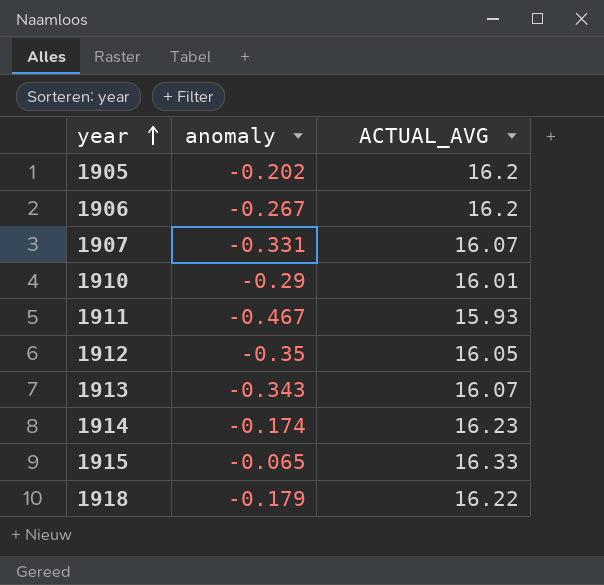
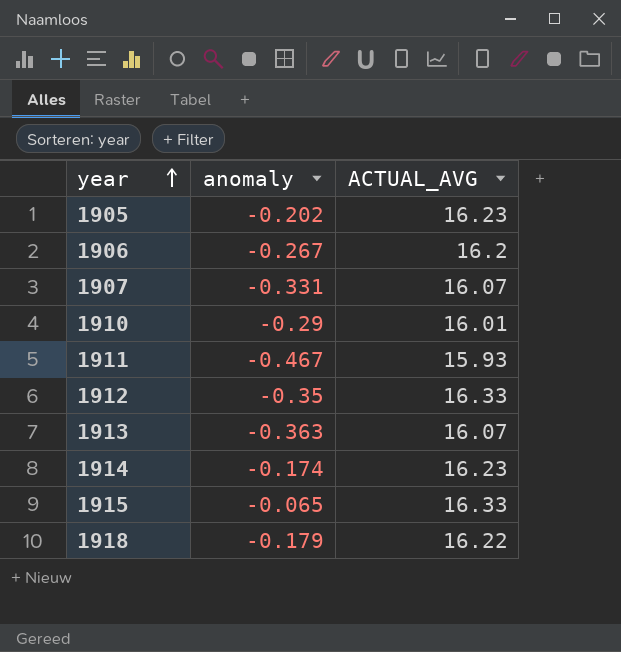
1905 | ACTUAL_AVG: 16.2 -> 16.23
1912 | ACTUAL_AVG: 16.05 -> 16.33
1913 | anomaly: -0.343 -> -0.363

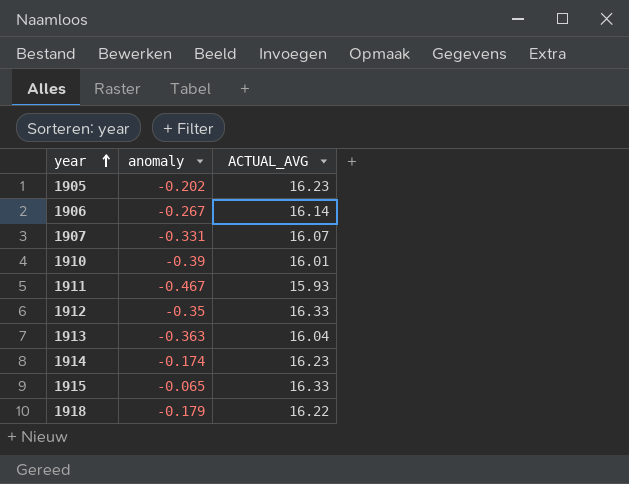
1906 | ACTUAL_AVG: 16.2 -> 16.14
1910 | anomaly: -0.29 -> -0.39
1913 | ACTUAL_AVG: 16.07 -> 16.04

